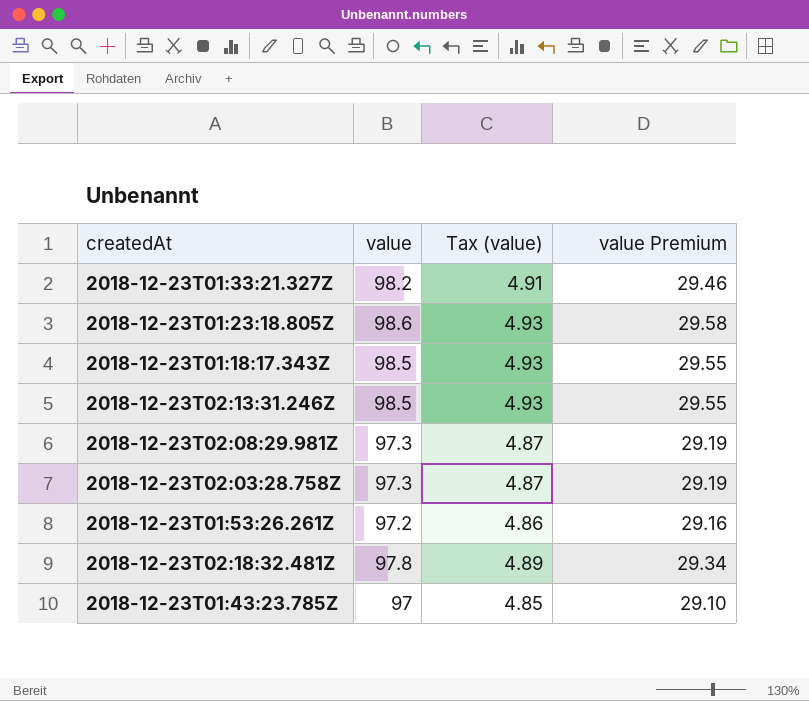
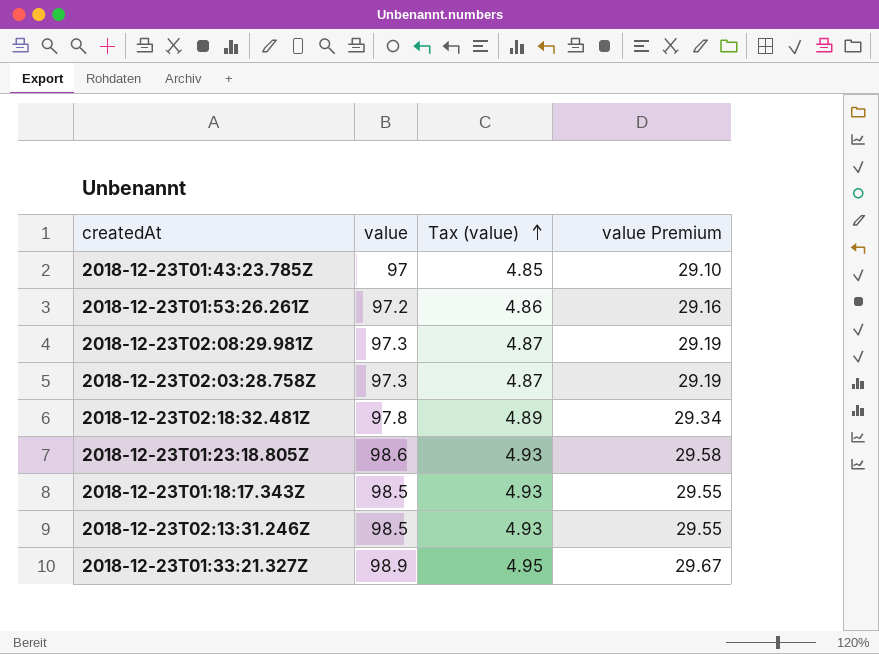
row order: none -> Tax (value) ascending
2018-12-23T01:33:21.327Z | value: 98.2 -> 98.9
2018-12-23T01:33:21.327Z | Tax (value): 4.91 -> 4.95
2018-12-23T01:33:21.327Z | value Premium: 29.46 -> 29.67

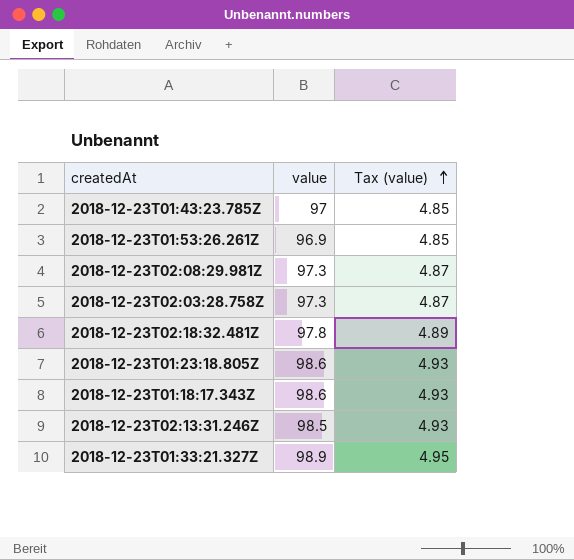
column value Premium | formula: [value] * 0.3 -> none
2018-12-23T01:53:26.261Z | value: 97.2 -> 96.9
2018-12-23T01:53:26.261Z | Tax (value): 4.86 -> 4.85
2018-12-23T01:18:17.343Z | value: 98.5 -> 98.6

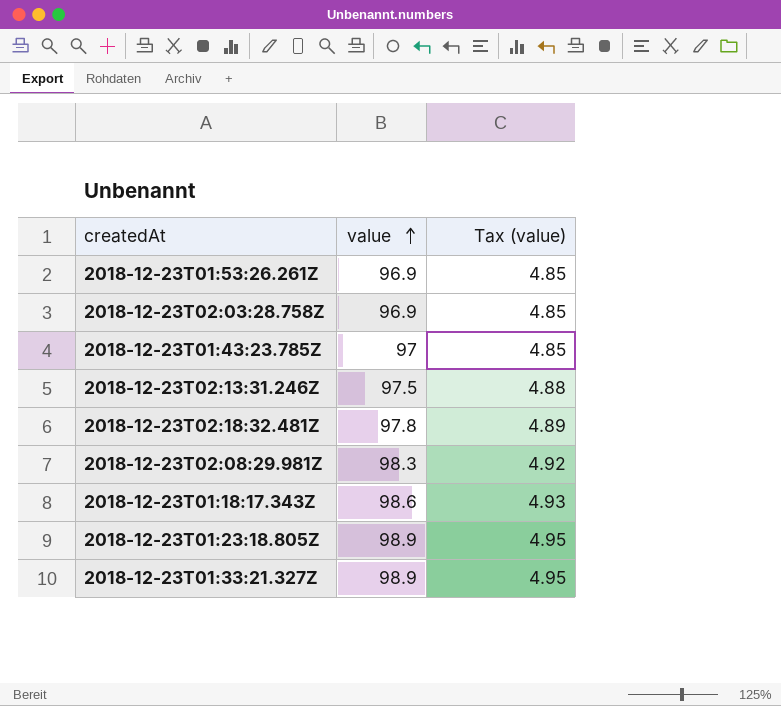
row order: Tax (value) ascending -> value ascending
2018-12-23T02:03:28.758Z | value: 97.3 -> 96.9
2018-12-23T02:03:28.758Z | Tax (value): 4.87 -> 4.85
2018-12-23T02:13:31.246Z | value: 98.5 -> 97.5
2018-12-23T02:13:31.246Z | Tax (value): 4.93 -> 4.88
2018-12-23T02:08:29.981Z | value: 97.3 -> 98.3
2018-12-23T02:08:29.981Z | Tax (value): 4.87 -> 4.92
2018-12-23T01:23:18.805Z | value: 98.6 -> 98.9
2018-12-23T01:23:18.805Z | Tax (value): 4.93 -> 4.95

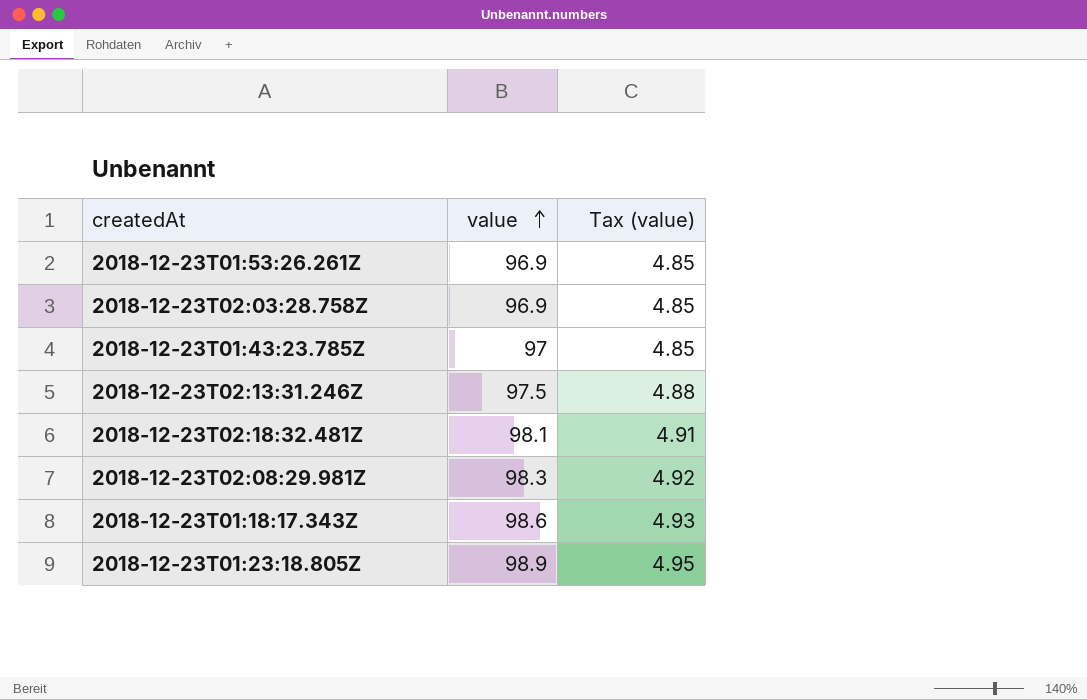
row 2018-12-23T01:33:21.327Z: 98.9 | 4.95 -> none
2018-12-23T02:18:32.481Z | value: 97.8 -> 98.1
2018-12-23T02:18:32.481Z | Tax (value): 4.89 -> 4.91

